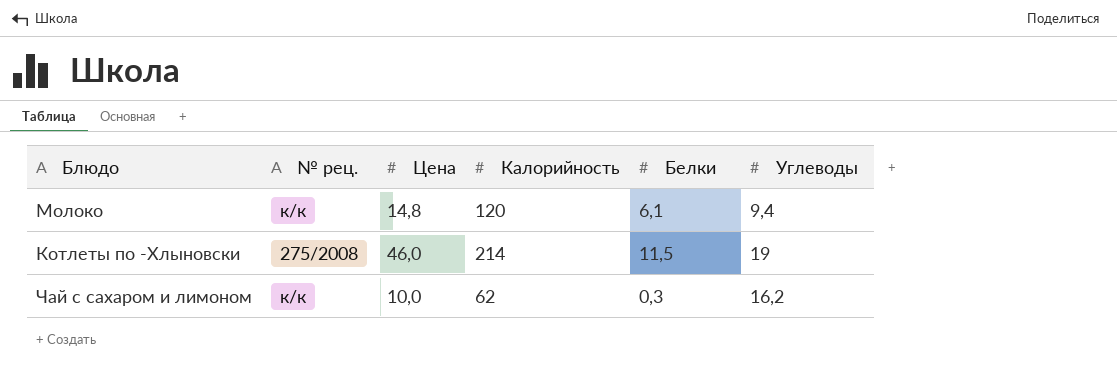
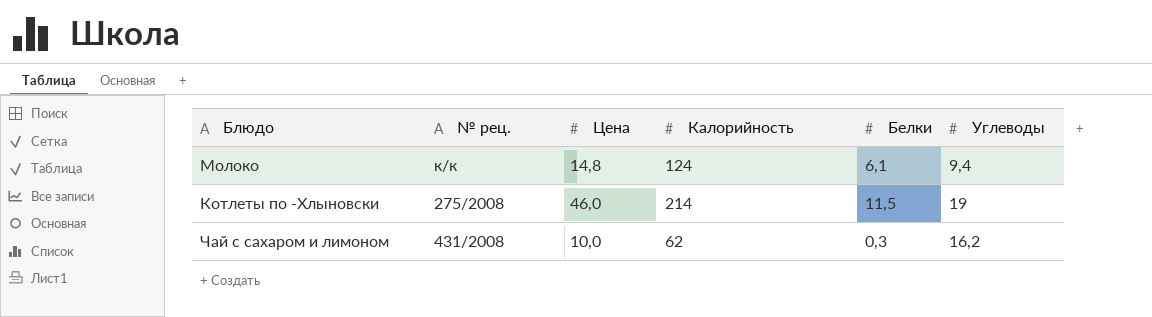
Молоко | Калорийность: 120 -> 124
Чай с сахаром и лимоном | № рец.: к/к -> 431/2008

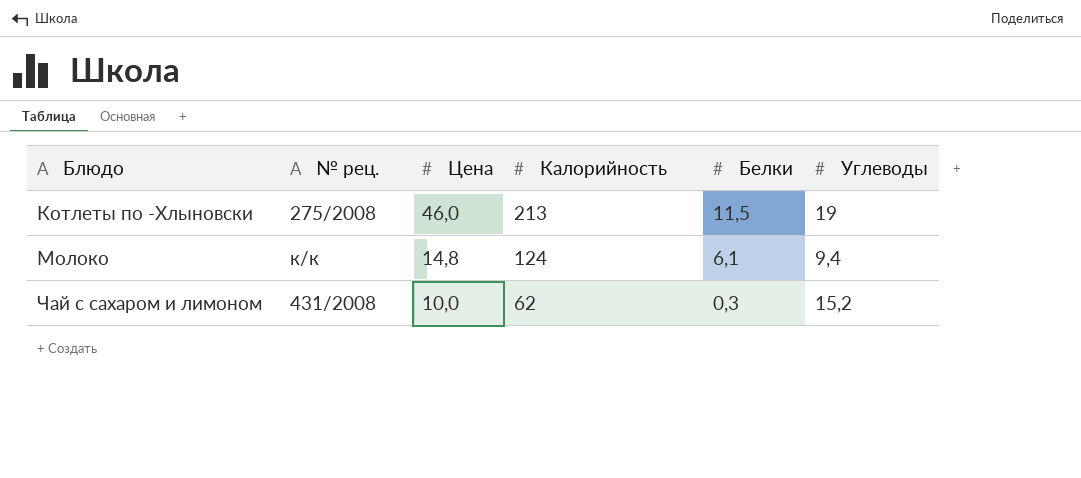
row order: none -> Блюдо ascending
Котлеты по -Хлыновски | Калорийность: 214 -> 213
Чай с сахаром и лимоном | Углеводы: 16,2 -> 15,2

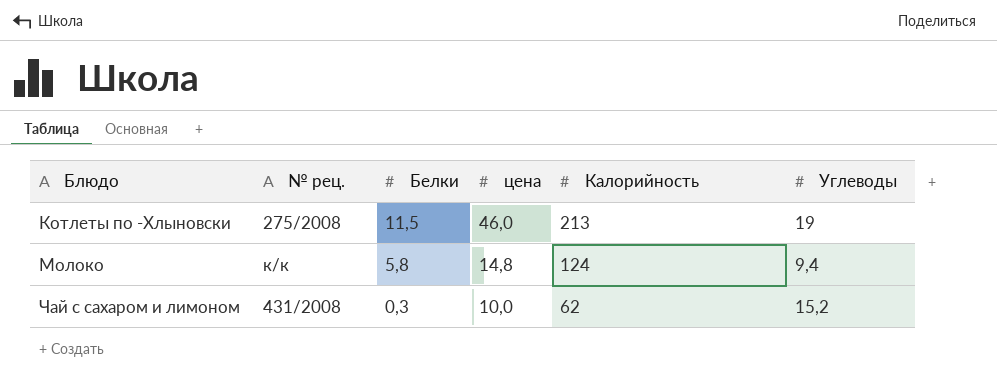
column Белки | position: 5 -> 3
column name: Цена -> цена
Молоко | Белки: 6,1 -> 5,8

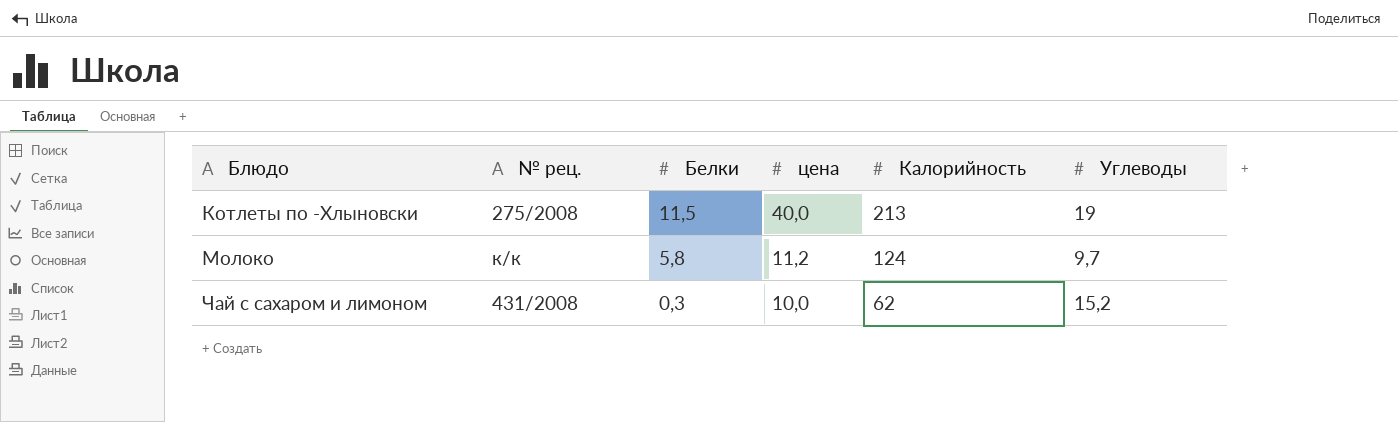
Котлеты по -Хлыновски | цена: 46,0 -> 40,0
Молоко | цена: 14,8 -> 11,2
Молоко | Углеводы: 9,4 -> 9,7

